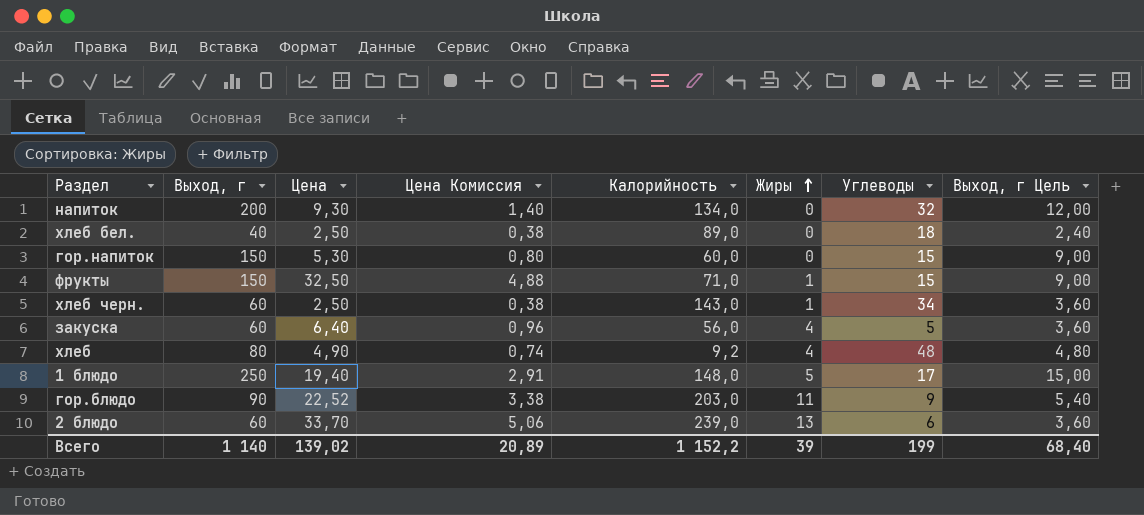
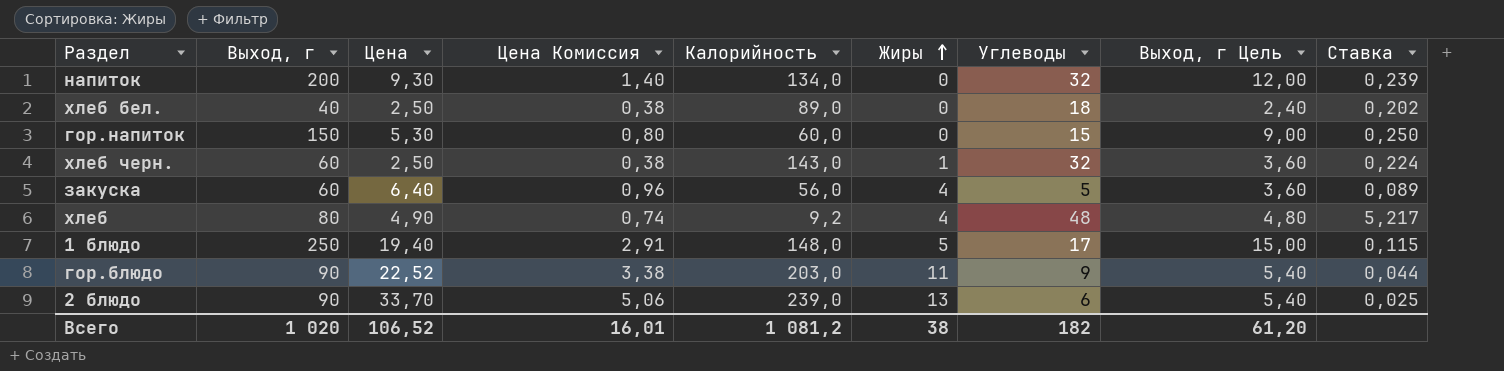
column Ставка | formula: none -> [Углеводы] / [Калорийность]
row фрукты: 150 | 32,50 | 4,88 | 71,0 | 1 | 15 | 9,00 -> none
хлеб черн. | Углеводы: 34 -> 32
2 блюдо | Выход, г: 60 -> 90
2 блюдо | Выход, г Цель: 3,60 -> 5,40
Всего | Выход, г: 1 140 -> 1 020
Всего | Цена: 139,02 -> 106,52
Всего | Цена Комиссия: 20,89 -> 16,01
Всего | Калорийность: 1 152,2 -> 1 081,2
Всего | Жиры: 39 -> 38
Всего | Углеводы: 199 -> 182
Всего | Выход, г Цель: 68,40 -> 61,20

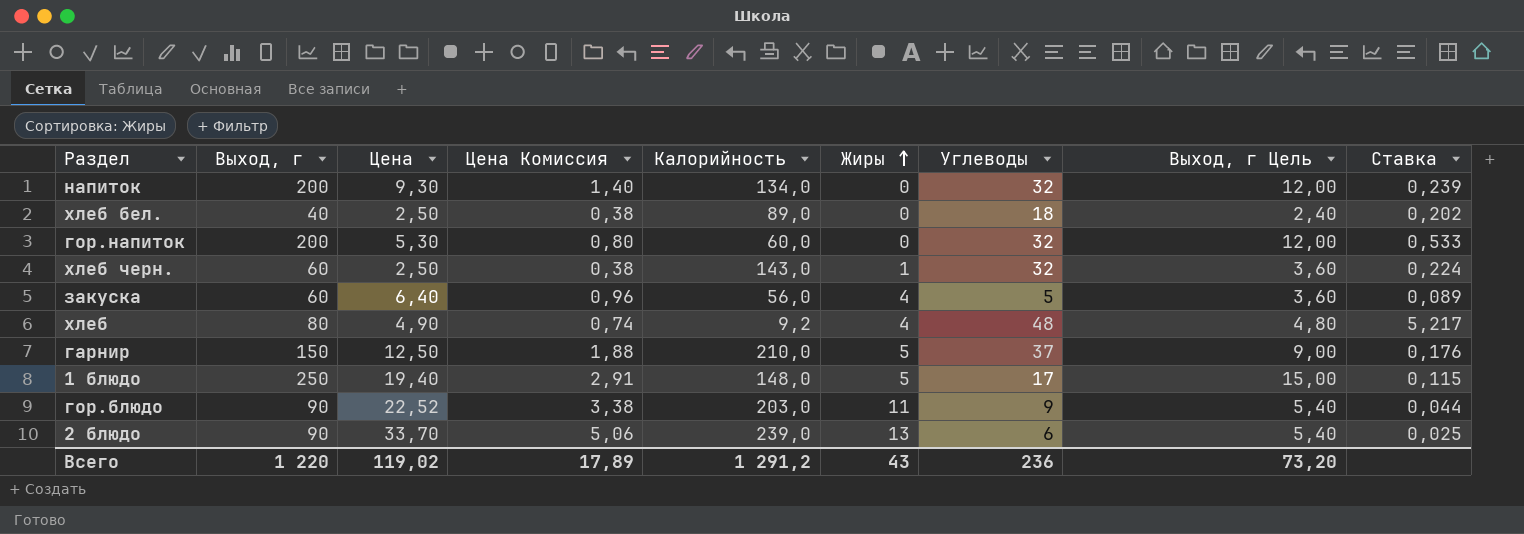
гор.напиток | Выход, г: 150 -> 200
гор.напиток | Углеводы: 15 -> 32
гор.напиток | Выход, г Цель: 9,00 -> 12,00
гор.напиток | Ставка: 0,250 -> 0,533
row гарнир: none -> 150 | 12,50 | 1,88 | 210,0 | 5 | 37 | 9,00 | 0,176
Всего | Выход, г: 1 020 -> 1 220
Всего | Цена: 106,52 -> 119,02
Всего | Цена Комиссия: 16,01 -> 17,89
Всего | Калорийность: 1 081,2 -> 1 291,2
Всего | Жиры: 38 -> 43
Всего | Углеводы: 182 -> 236
Всего | Выход, г Цель: 61,20 -> 73,20

